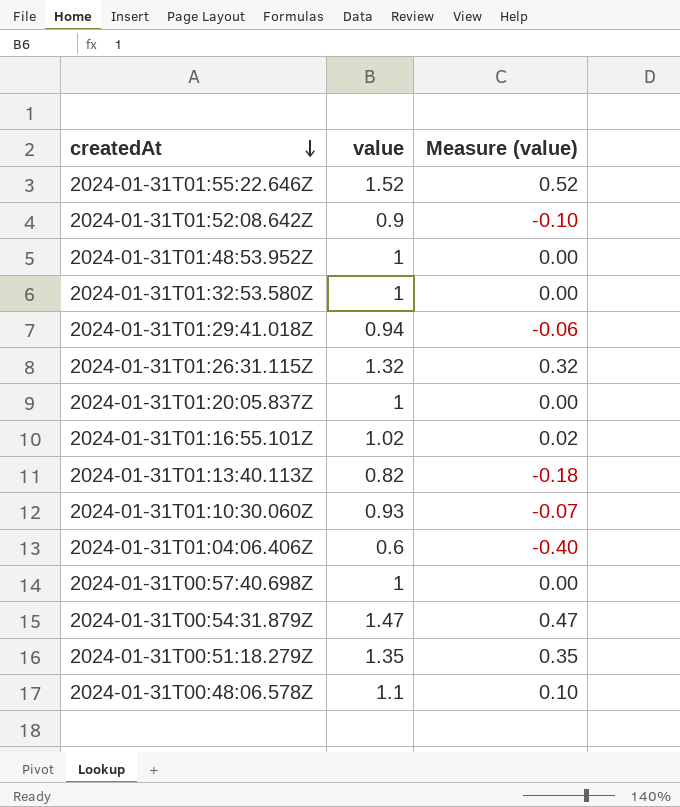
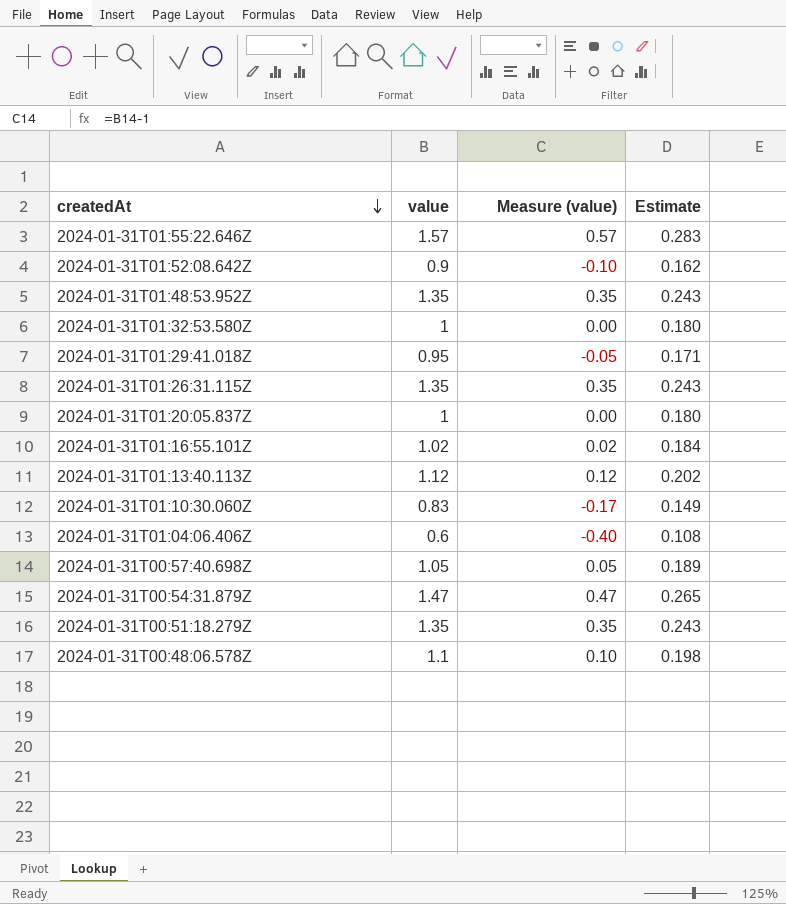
column Estimate | formula: none -> [value] * 0.18
2024-01-31T01:55:22.646Z | value: 1.52 -> 1.57
2024-01-31T01:55:22.646Z | Measure (value): 0.52 -> 0.57
2024-01-31T01:48:53.952Z | value: 1 -> 1.35
2024-01-31T01:48:53.952Z | Measure (value): 0.00 -> 0.35
2024-01-31T01:29:41.018Z | value: 0.94 -> 0.95
2024-01-31T01:29:41.018Z | Measure (value): -0.06 -> -0.05
2024-01-31T01:26:31.115Z | value: 1.32 -> 1.35
2024-01-31T01:26:31.115Z | Measure (value): 0.32 -> 0.35
2024-01-31T01:13:40.113Z | value: 0.82 -> 1.12
2024-01-31T01:13:40.113Z | Measure (value): -0.18 -> 0.12
2024-01-31T01:10:30.060Z | value: 0.93 -> 0.83
2024-01-31T01:10:30.060Z | Measure (value): -0.07 -> -0.17
2024-01-31T00:57:40.698Z | value: 1 -> 1.05
2024-01-31T00:57:40.698Z | Measure (value): 0.00 -> 0.05

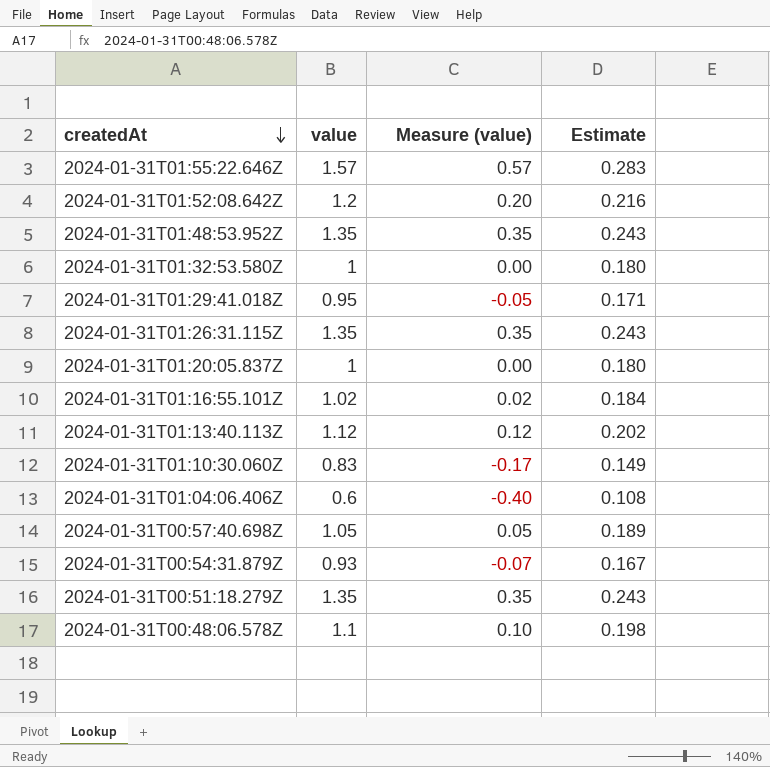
2024-01-31T01:52:08.642Z | value: 0.9 -> 1.2
2024-01-31T01:52:08.642Z | Measure (value): -0.10 -> 0.20
2024-01-31T01:52:08.642Z | Estimate: 0.162 -> 0.216
2024-01-31T00:54:31.879Z | value: 1.47 -> 0.93
2024-01-31T00:54:31.879Z | Measure (value): 0.47 -> -0.07
2024-01-31T00:54:31.879Z | Estimate: 0.265 -> 0.167

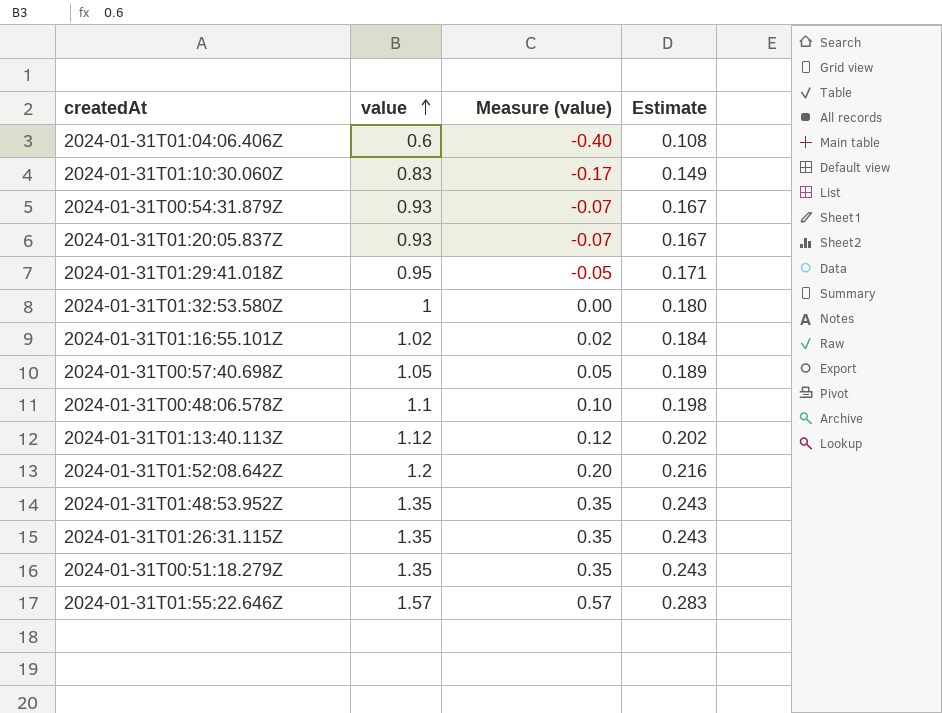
row order: createdAt descending -> value ascending
2024-01-31T01:20:05.837Z | value: 1 -> 0.93
2024-01-31T01:20:05.837Z | Measure (value): 0.00 -> -0.07
2024-01-31T01:20:05.837Z | Estimate: 0.180 -> 0.167

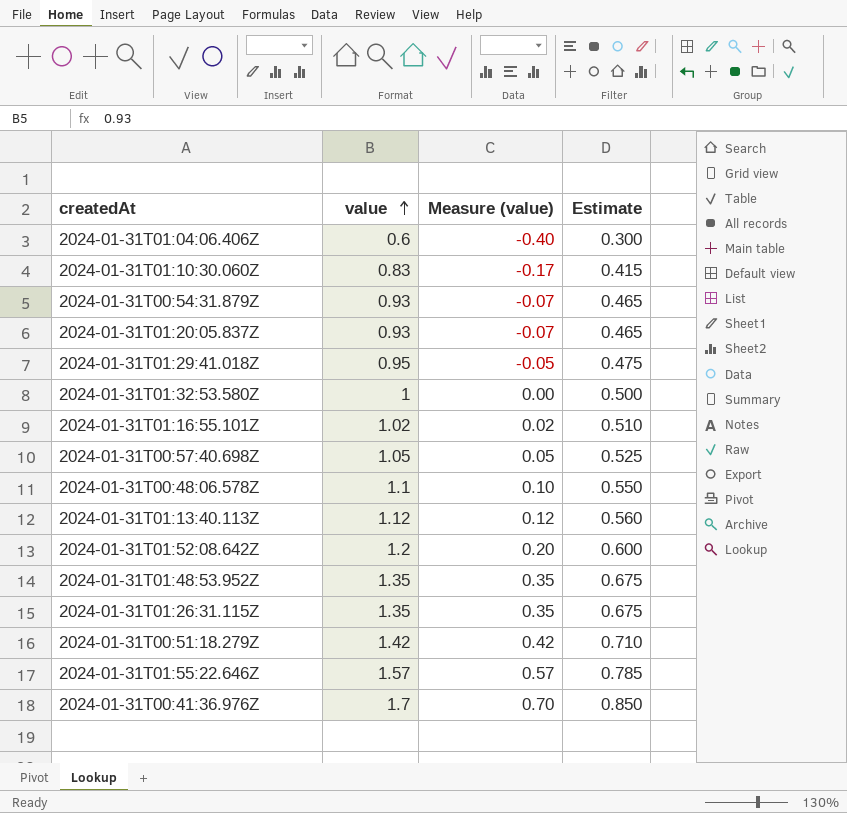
column Estimate | formula: [value] * 0.18 -> [value] * 0.5
2024-01-31T00:51:18.279Z | value: 1.35 -> 1.42
2024-01-31T00:51:18.279Z | Measure (value): 0.35 -> 0.42
row 2024-01-31T00:41:36.976Z: none -> 1.7 | 0.70 | 0.850

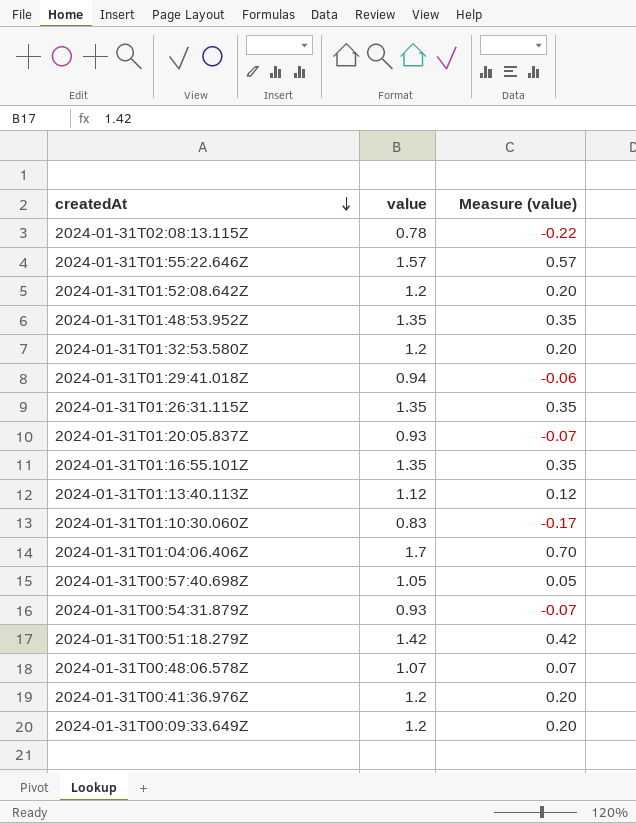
row order: value ascending -> createdAt descending
column Estimate | formula: [value] * 0.5 -> none
row 2024-01-31T02:08:13.115Z: none -> 0.78 | -0.22
2024-01-31T01:32:53.580Z | value: 1 -> 1.2
2024-01-31T01:32:53.580Z | Measure (value): 0.00 -> 0.20
2024-01-31T01:29:41.018Z | value: 0.95 -> 0.94
2024-01-31T01:29:41.018Z | Measure (value): -0.05 -> -0.06
2024-01-31T01:16:55.101Z | value: 1.02 -> 1.35
2024-01-31T01:16:55.101Z | Measure (value): 0.02 -> 0.35
2024-01-31T01:04:06.406Z | value: 0.6 -> 1.7
2024-01-31T01:04:06.406Z | Measure (value): -0.40 -> 0.70
2024-01-31T00:48:06.578Z | value: 1.1 -> 1.07
2024-01-31T00:48:06.578Z | Measure (value): 0.10 -> 0.07
2024-01-31T00:41:36.976Z | value: 1.7 -> 1.2
2024-01-31T00:41:36.976Z | Measure (value): 0.70 -> 0.20
row 2024-01-31T00:09:33.649Z: none -> 1.2 | 0.20

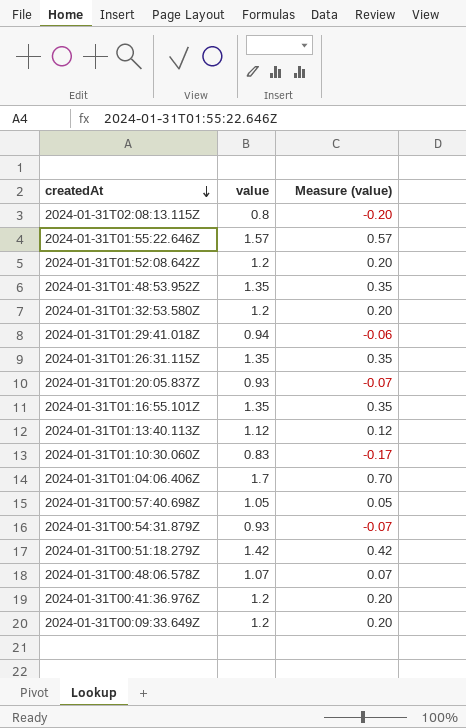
2024-01-31T02:08:13.115Z | value: 0.78 -> 0.8
2024-01-31T02:08:13.115Z | Measure (value): -0.22 -> -0.20

